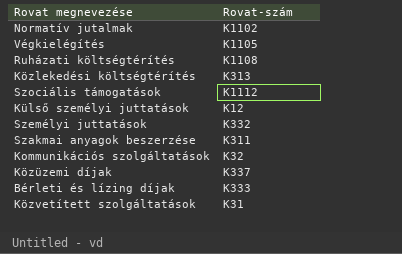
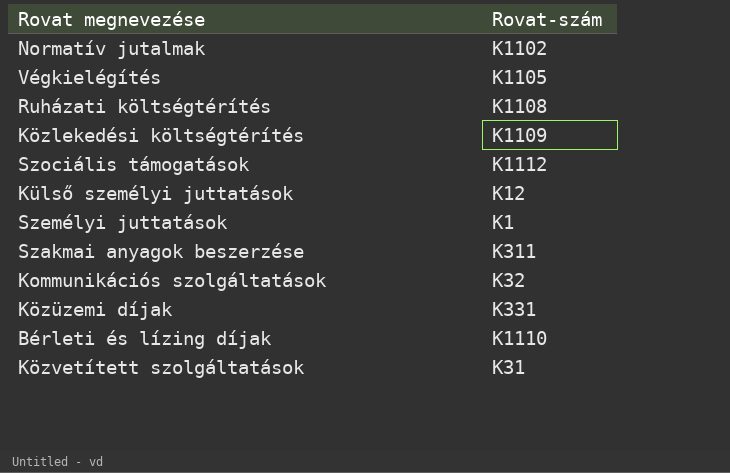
Közlekedési költségtérítés | Rovat-szám: K313 -> K1109
Személyi juttatások | Rovat-szám: K332 -> K1
Közüzemi díjak | Rovat-szám: K337 -> K331
Bérleti és lízing díjak | Rovat-szám: K333 -> K1110

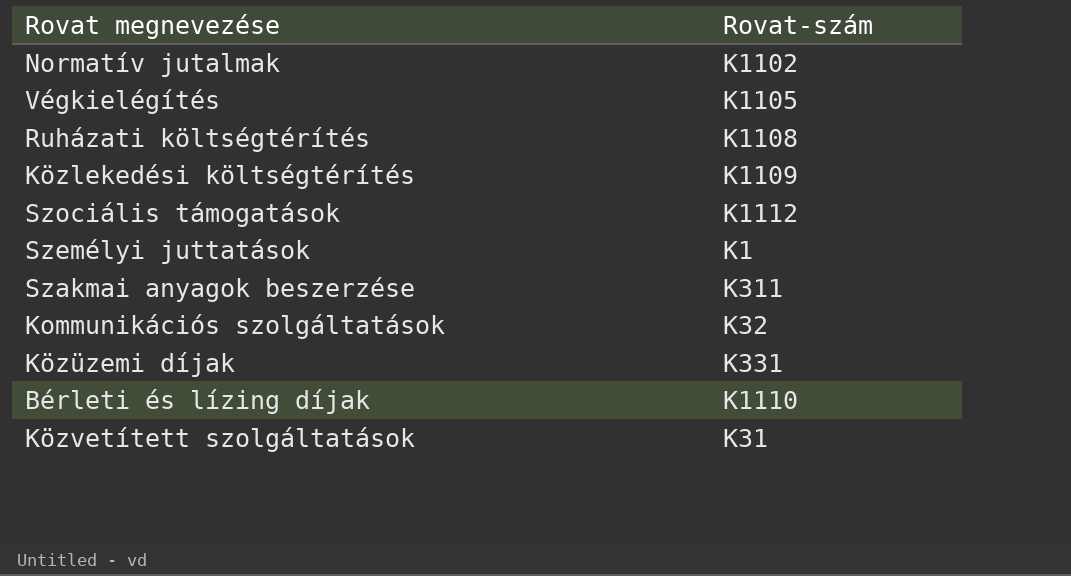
row Külső személyi juttatások: K12 -> none

